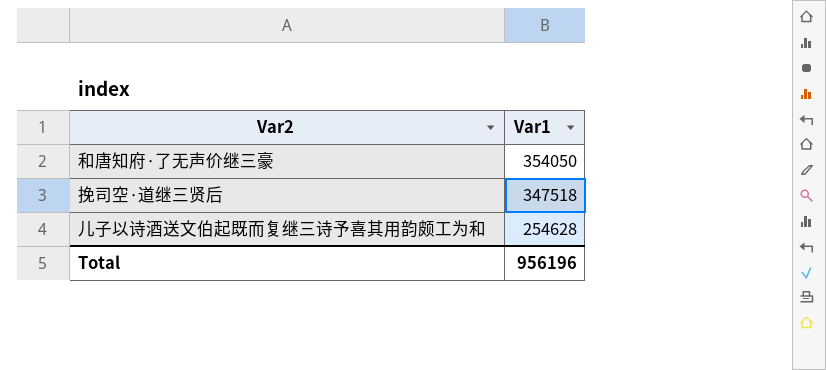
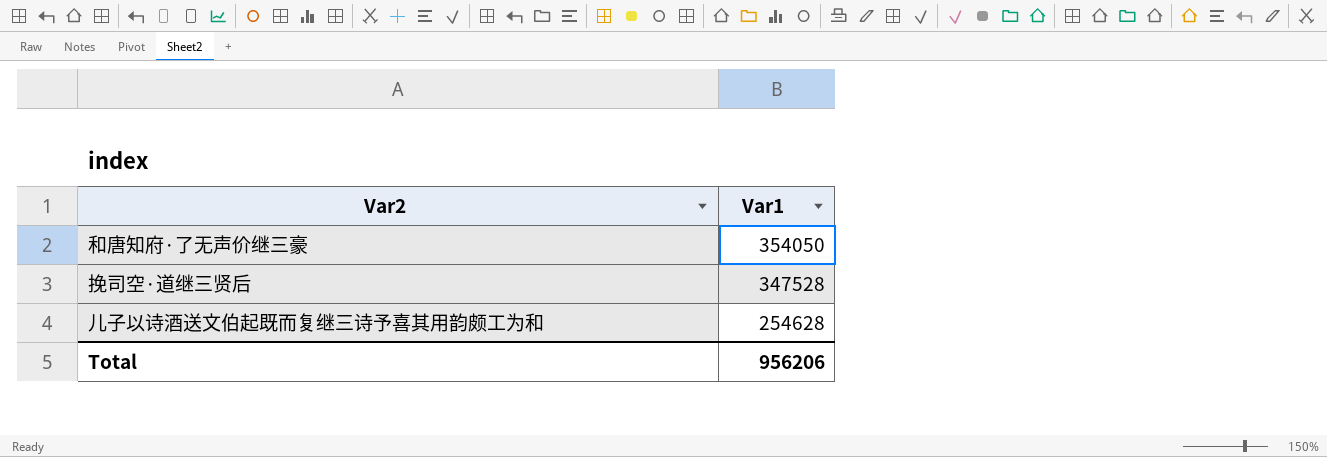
挽司空·道继三贤后 | Var1: 347518 -> 347528
Total | Var1: 956196 -> 956206

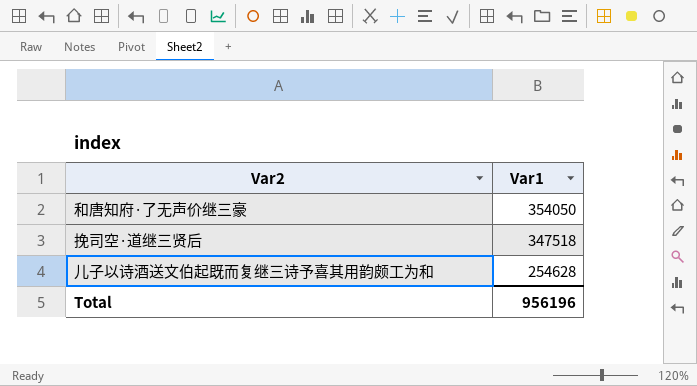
挽司空·道继三贤后 | Var1: 347528 -> 347518
Total | Var1: 956206 -> 956196

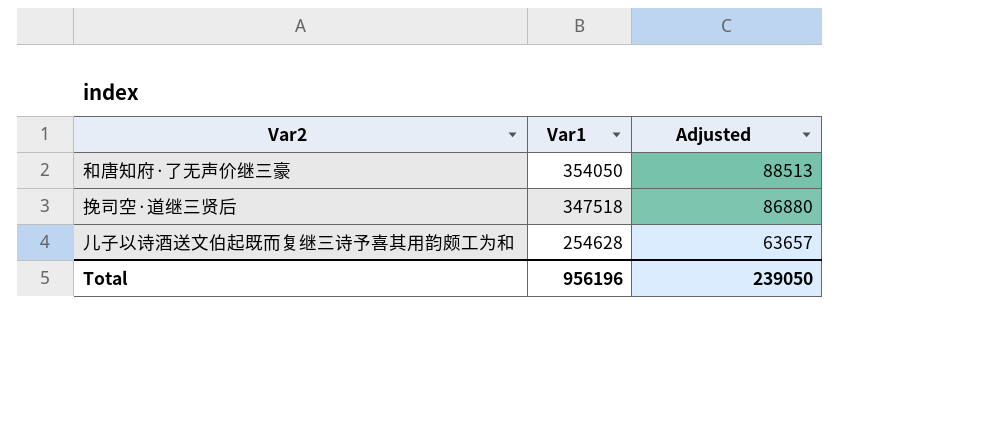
column Adjusted | formula: none -> [Var1] * 0.25

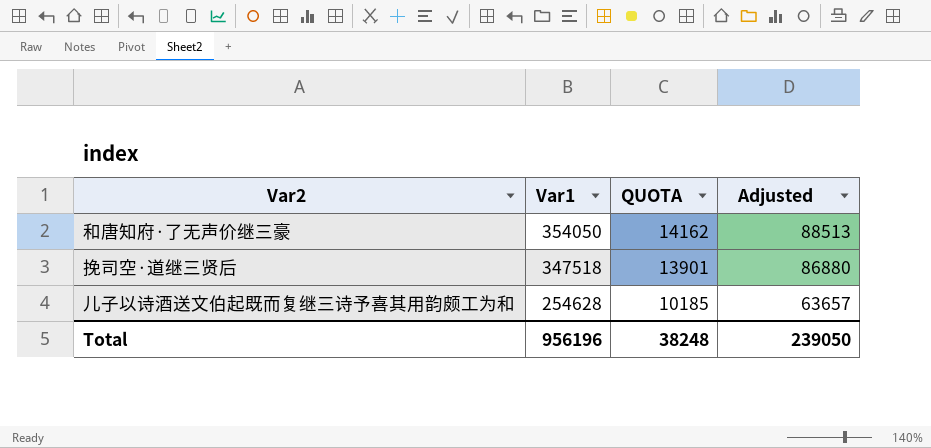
column QUOTA | formula: none -> [Var1] * 0.04

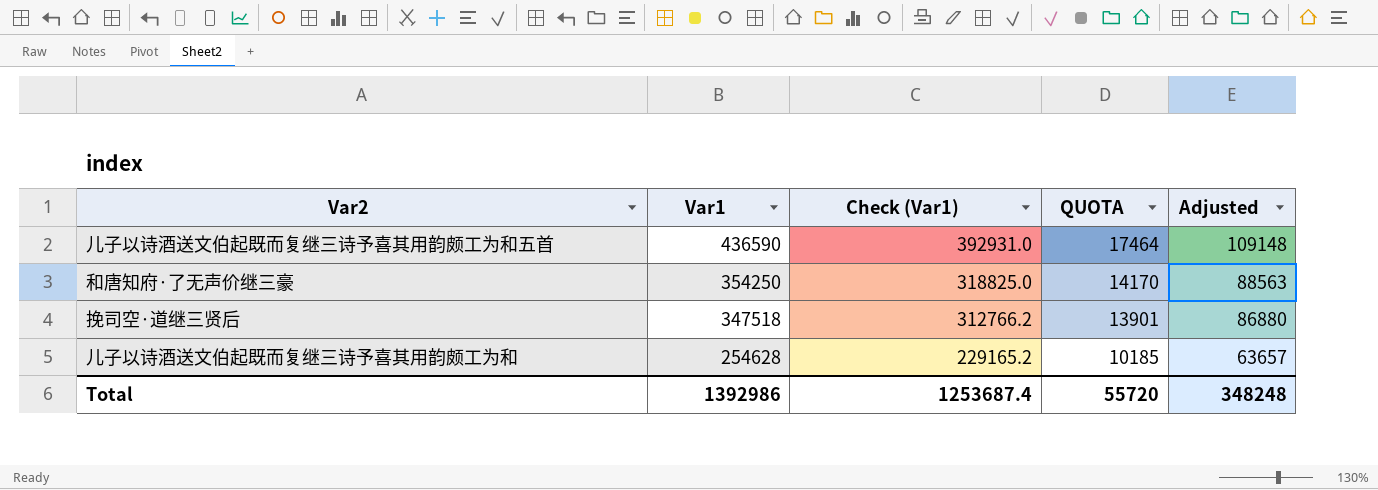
column Check (Var1) | formula: none -> [Var1] * 0.9
row 儿子以诗酒送文伯起既而复继三诗予喜其用韵颇工为和五首: none -> 436590 | 392931.0 | 17464 | 109148
和唐知府·了无声价继三豪 | Var1: 354050 -> 354250
和唐知府·了无声价继三豪 | QUOTA: 14162 -> 14170
和唐知府·了无声价继三豪 | Adjusted: 88513 -> 88563
Total | Var1: 956196 -> 1392986
Total | QUOTA: 38248 -> 55720
Total | Adjusted: 239050 -> 348248

